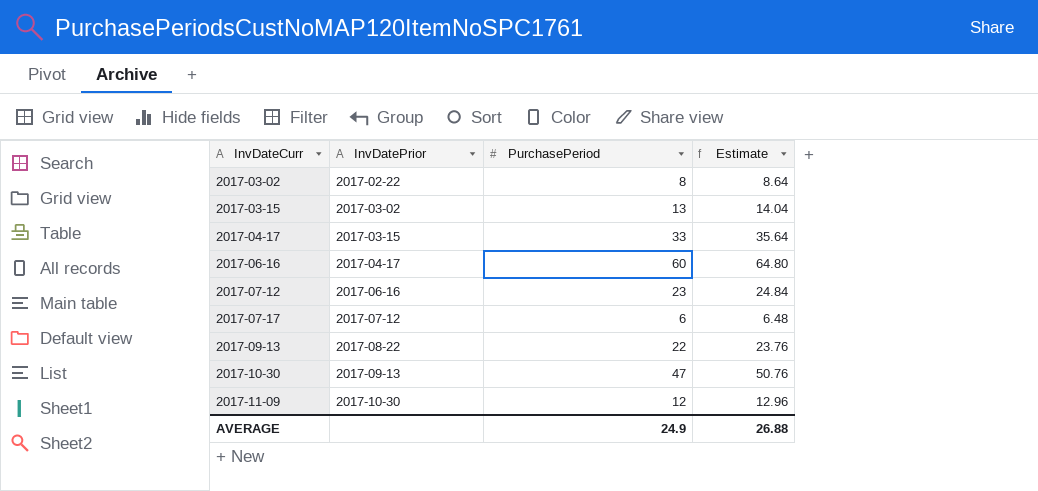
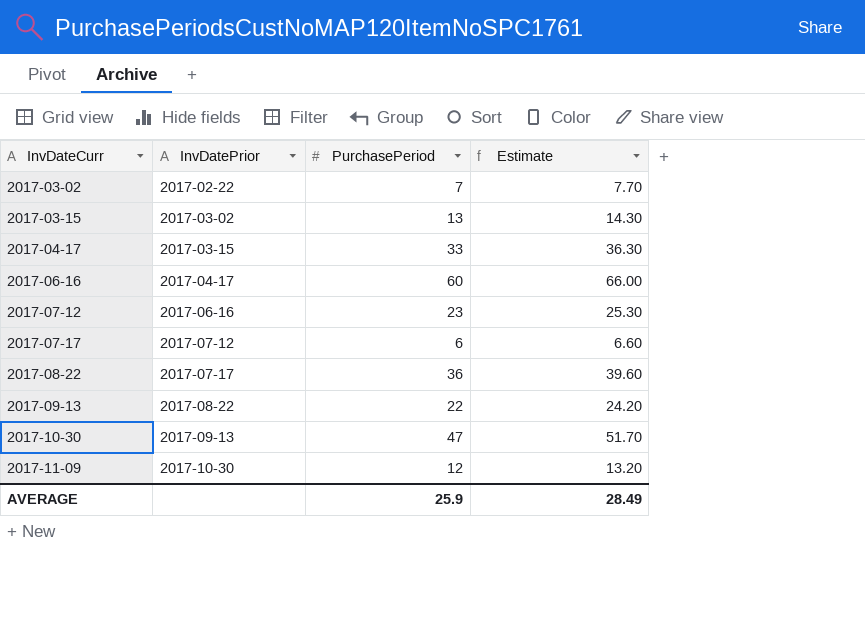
column Estimate | formula: [PurchasePeriod] * 1.08 -> [PurchasePeriod] * 1.1
2017-03-02 | PurchasePeriod: 8 -> 7
row 2017-08-22: none -> 2017-07-17 | 36 | 39.60
AVERAGE | PurchasePeriod: 24.9 -> 25.9
AVERAGE | Estimate: 26.88 -> 28.49

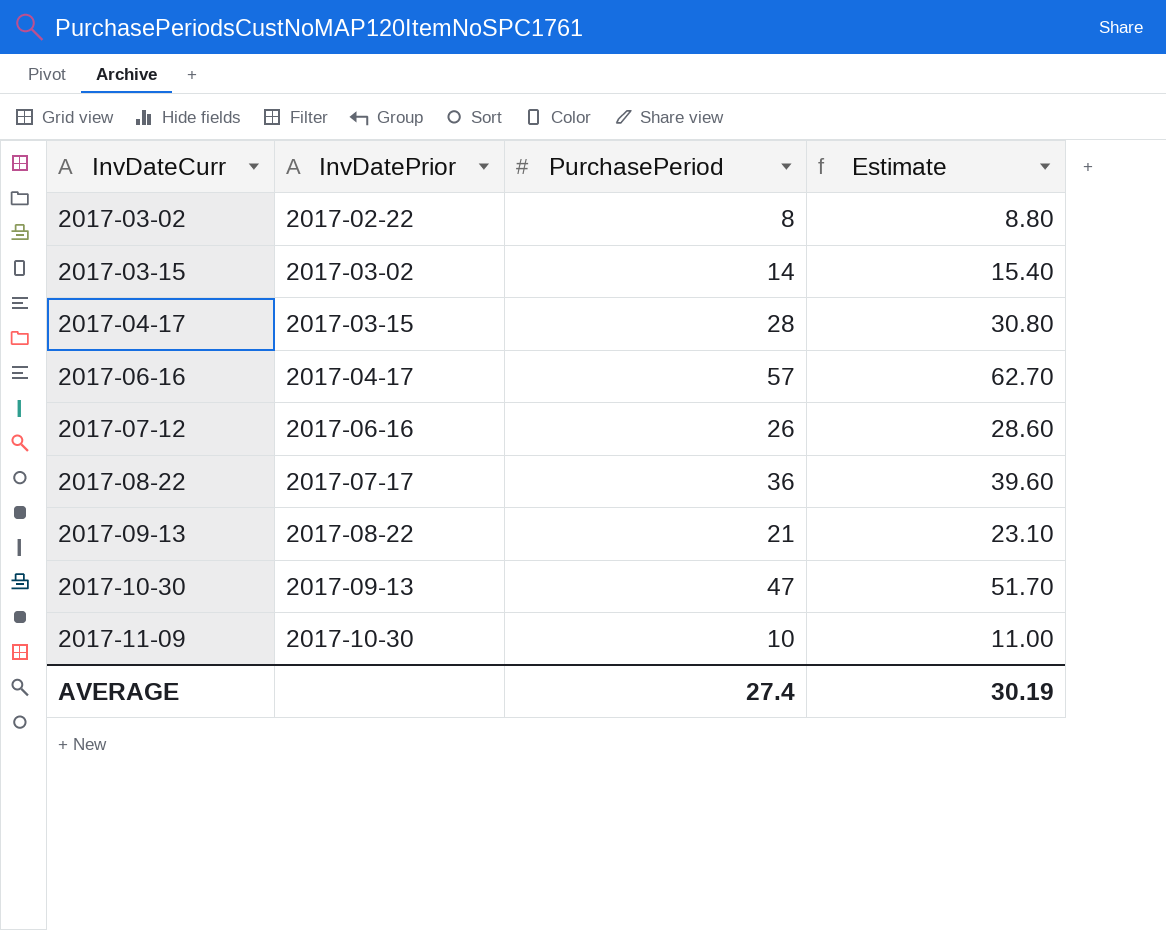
row 2017-07-17: 2017-07-12 | 6 | 6.60 -> none
2017-03-02 | PurchasePeriod: 7 -> 8
2017-03-02 | Estimate: 7.70 -> 8.80
2017-03-15 | PurchasePeriod: 13 -> 14
2017-03-15 | Estimate: 14.30 -> 15.40
2017-04-17 | PurchasePeriod: 33 -> 28
2017-04-17 | Estimate: 36.30 -> 30.80
2017-06-16 | PurchasePeriod: 60 -> 57
2017-06-16 | Estimate: 66.00 -> 62.70
2017-07-12 | PurchasePeriod: 23 -> 26
2017-07-12 | Estimate: 25.30 -> 28.60
2017-09-13 | PurchasePeriod: 22 -> 21
2017-09-13 | Estimate: 24.20 -> 23.10
2017-11-09 | PurchasePeriod: 12 -> 10
2017-11-09 | Estimate: 13.20 -> 11.00
AVERAGE | PurchasePeriod: 25.9 -> 27.4
AVERAGE | Estimate: 28.49 -> 30.19

